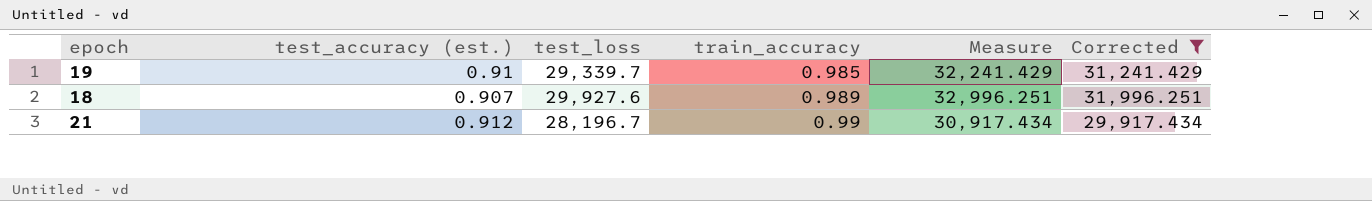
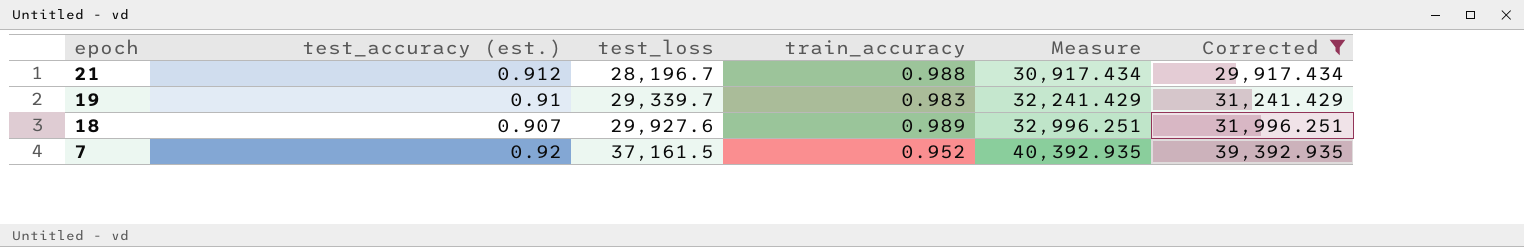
row order: train_accuracy ascending -> epoch descending
21 | train_accuracy: 0.99 -> 0.988
19 | train_accuracy: 0.985 -> 0.983
row 7: none -> 0.92 | 37,161.5 | 0.952 | 40,392.935 | 39,392.935

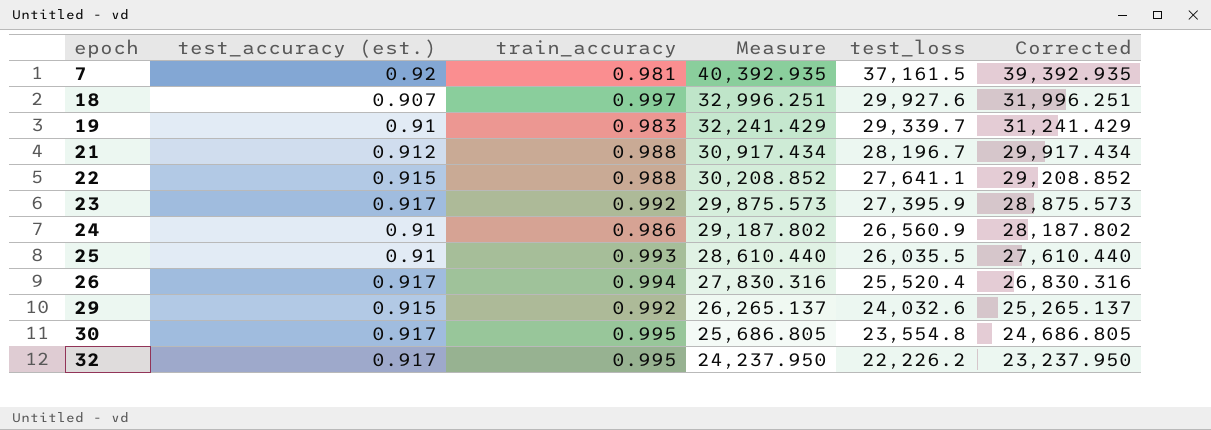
filter: Corrected >= 29,917.434 -> none
row order: epoch descending -> epoch ascending
column test_loss | position: 3 -> 5
7 | train_accuracy: 0.952 -> 0.981
18 | train_accuracy: 0.989 -> 0.997

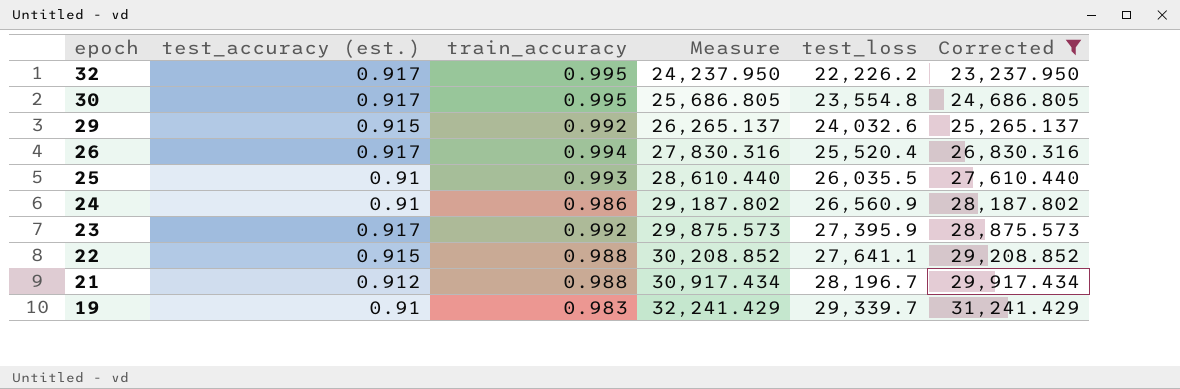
filter: none -> Corrected <= 31,241.429
row order: epoch ascending -> epoch descending

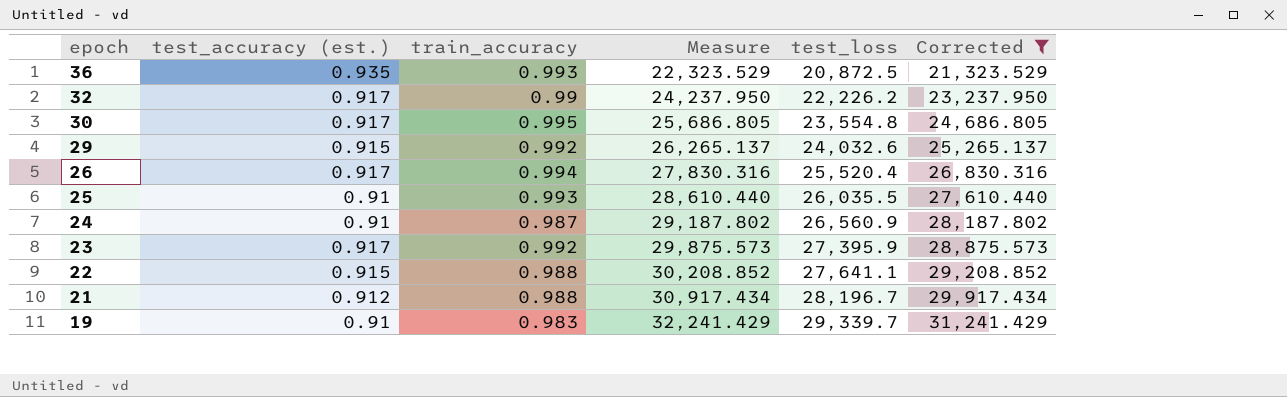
row 36: none -> 0.935 | 0.993 | 22,323.529 | 20,872.5 | 21,323.529
32 | train_accuracy: 0.995 -> 0.99
24 | train_accuracy: 0.986 -> 0.987

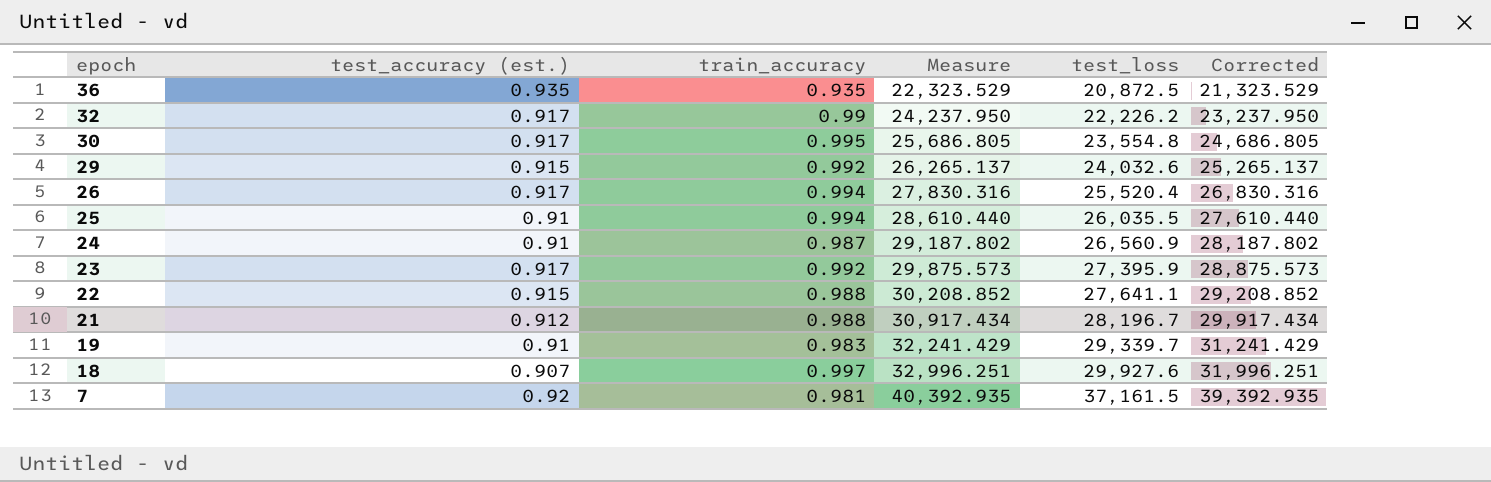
filter: Corrected <= 31,241.429 -> none
36 | train_accuracy: 0.993 -> 0.935
25 | train_accuracy: 0.993 -> 0.994

